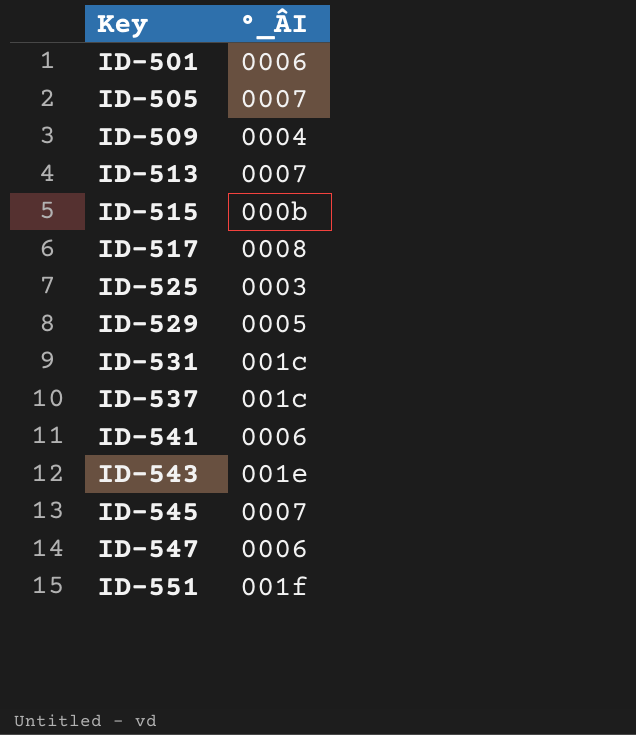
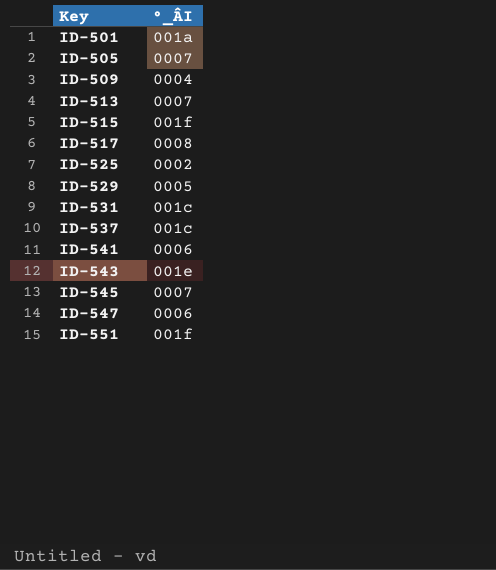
ID-501 | °_ÂI: 0006 -> 001a
ID-515 | °_ÂI: 000b -> 001f
ID-525 | °_ÂI: 0003 -> 0002

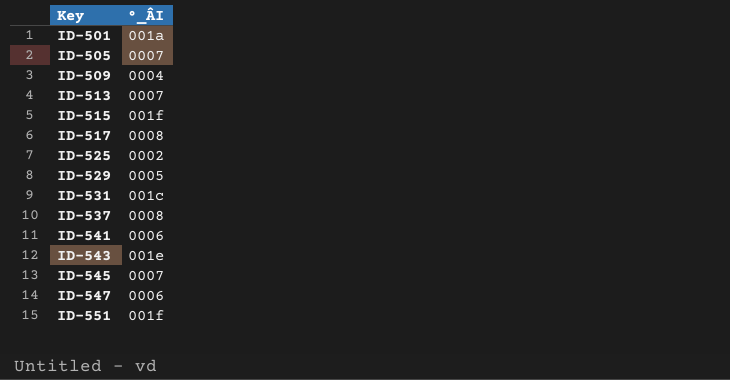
ID-537 | °_ÂI: 001c -> 0008

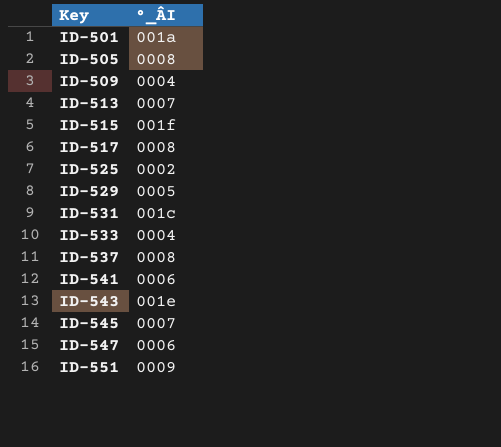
ID-505 | °_ÂI: 0007 -> 0008
row ID-533: none -> 0004
ID-551 | °_ÂI: 001f -> 0009

